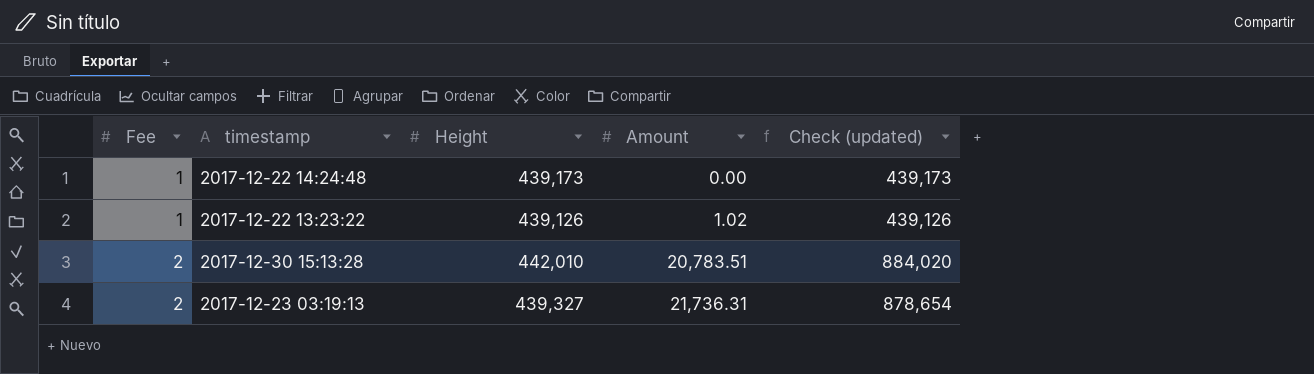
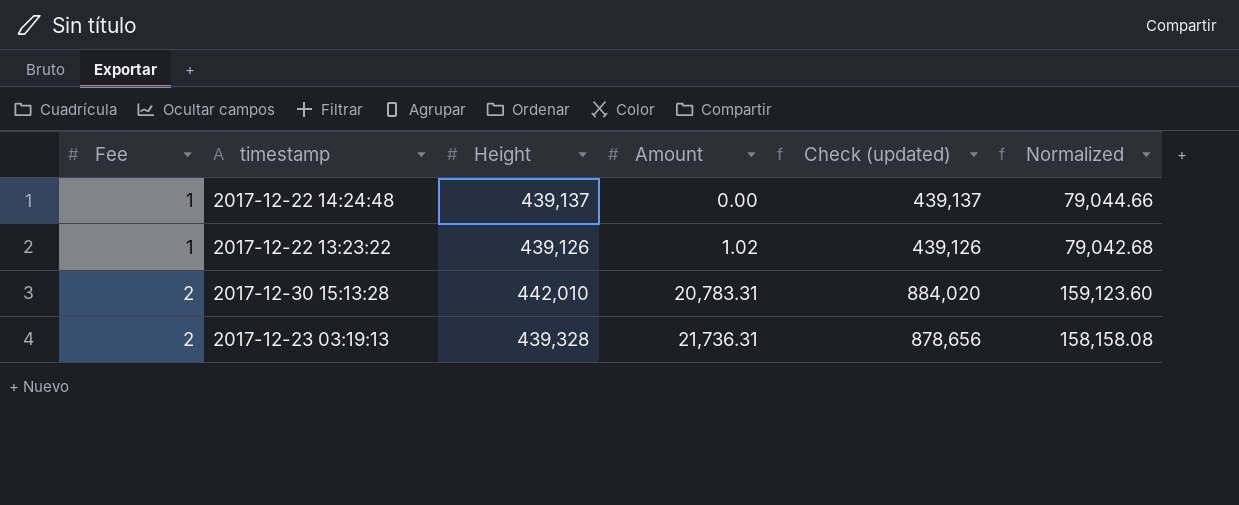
column Normalized | formula: none -> [Check (updated)] * 0.18
2017-12-22 14:24:48 | Height: 439,173 -> 439,137
2017-12-22 14:24:48 | Check (updated): 439,173 -> 439,137
2017-12-30 15:13:28 | Amount: 20,783.51 -> 20,783.31
2017-12-23 03:19:13 | Height: 439,327 -> 439,328
2017-12-23 03:19:13 | Check (updated): 878,654 -> 878,656

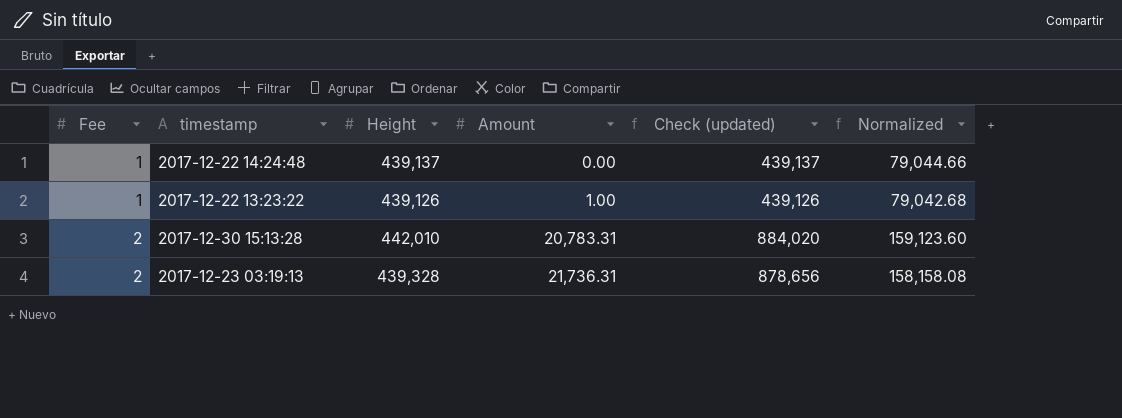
2017-12-22 13:23:22 | Amount: 1.02 -> 1.00

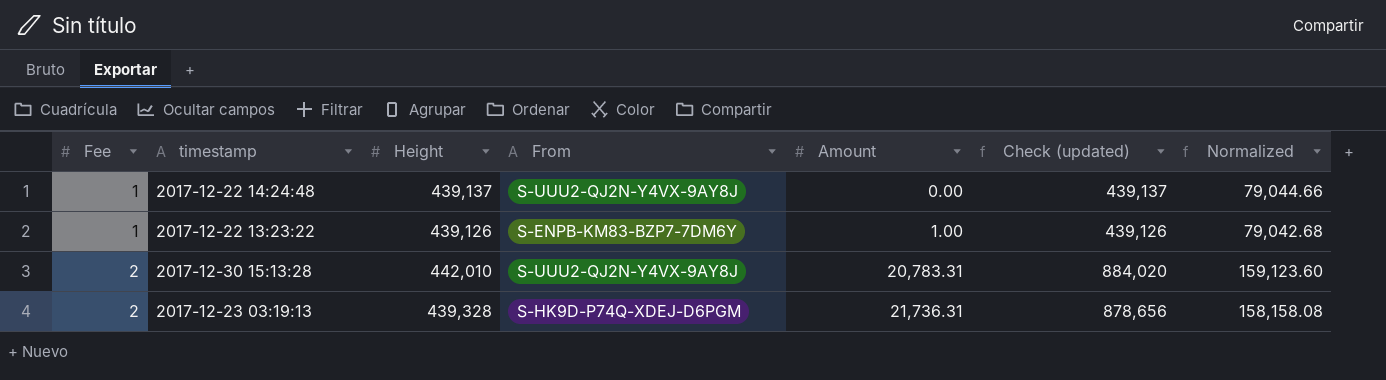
column From | position: none -> 4

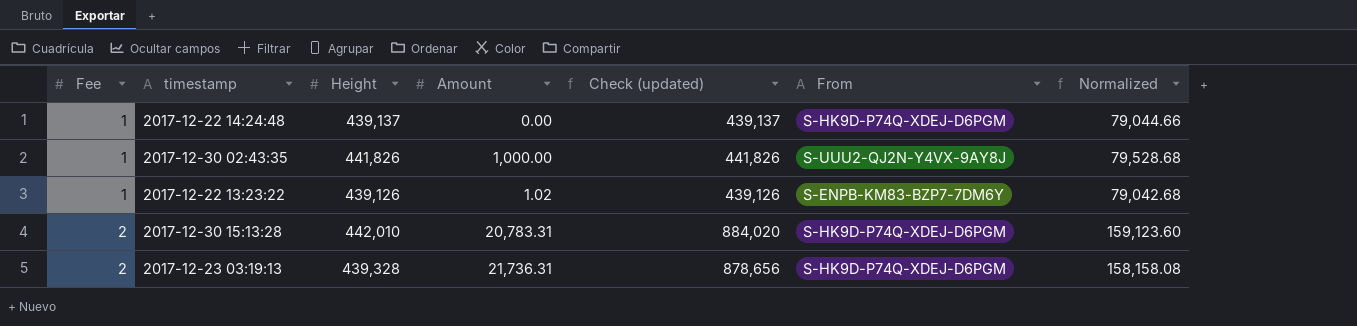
column From | position: 4 -> 6
2017-12-22 14:24:48 | From: S-UUU2-QJ2N-Y4VX-9AY8J -> S-HK9D-P74Q-XDEJ-D6PGM
row 2017-12-30 02:43:35: none -> 1 | 441,826 | 1,000.00 | 441,826 | S-UUU2-QJ2N-Y4VX-9AY8J | 79,528.68
2017-12-22 13:23:22 | Amount: 1.00 -> 1.02
2017-12-30 15:13:28 | From: S-UUU2-QJ2N-Y4VX-9AY8J -> S-HK9D-P74Q-XDEJ-D6PGM

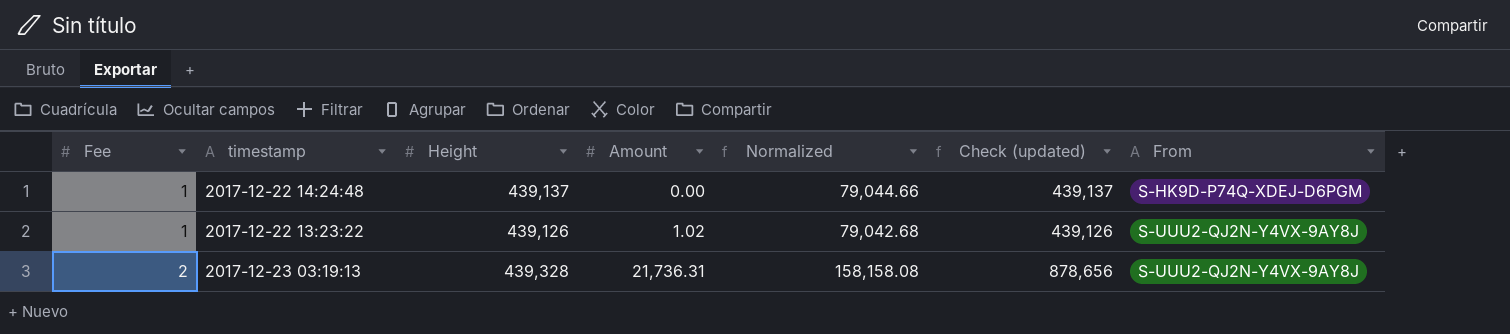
column Normalized | position: 7 -> 5
row 2017-12-30 02:43:35: 1 | 441,826 | 1,000.00 | 441,826 | S-UUU2-QJ2N-Y4VX-9AY8J | 79,528.68 -> none
row 2017-12-30 15:13:28: 2 | 442,010 | 20,783.31 | 884,020 | S-HK9D-P74Q-XDEJ-D6PGM | 159,123.60 -> none
2017-12-22 13:23:22 | From: S-ENPB-KM83-BZP7-7DM6Y -> S-UUU2-QJ2N-Y4VX-9AY8J
2017-12-23 03:19:13 | From: S-HK9D-P74Q-XDEJ-D6PGM -> S-UUU2-QJ2N-Y4VX-9AY8J

